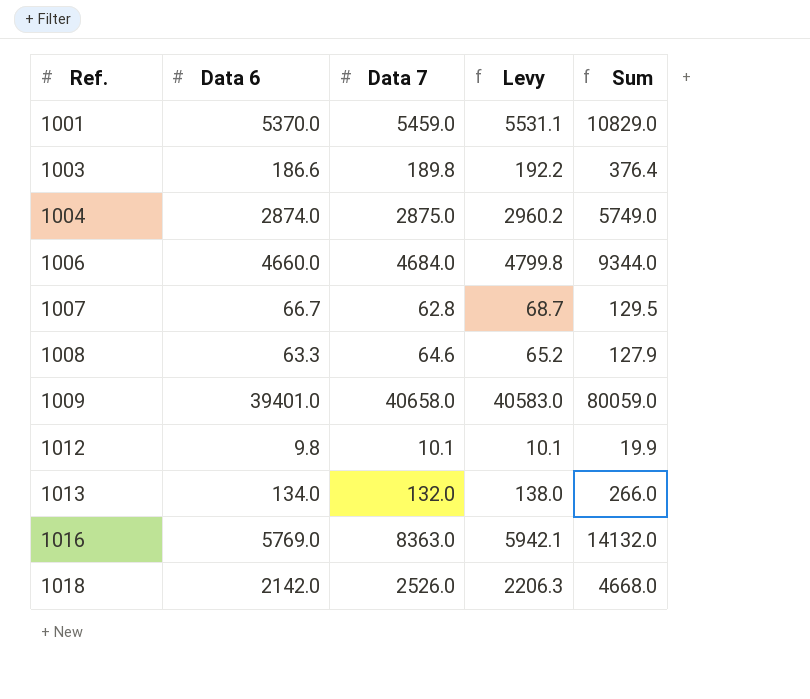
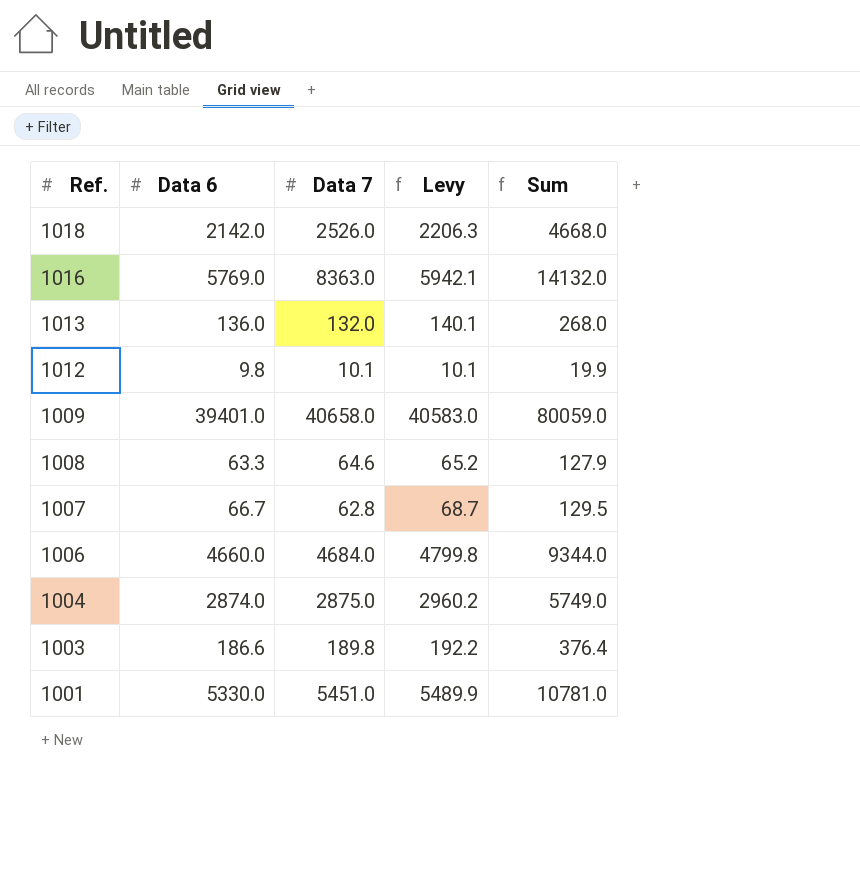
row order: Ref. ascending -> Ref. descending
1013 | Data 6: 134.0 -> 136.0
1013 | Levy: 138.0 -> 140.1
1013 | Sum: 266.0 -> 268.0
1001 | Data 6: 5370.0 -> 5330.0
1001 | Data 7: 5459.0 -> 5451.0
1001 | Levy: 5531.1 -> 5489.9
1001 | Sum: 10829.0 -> 10781.0

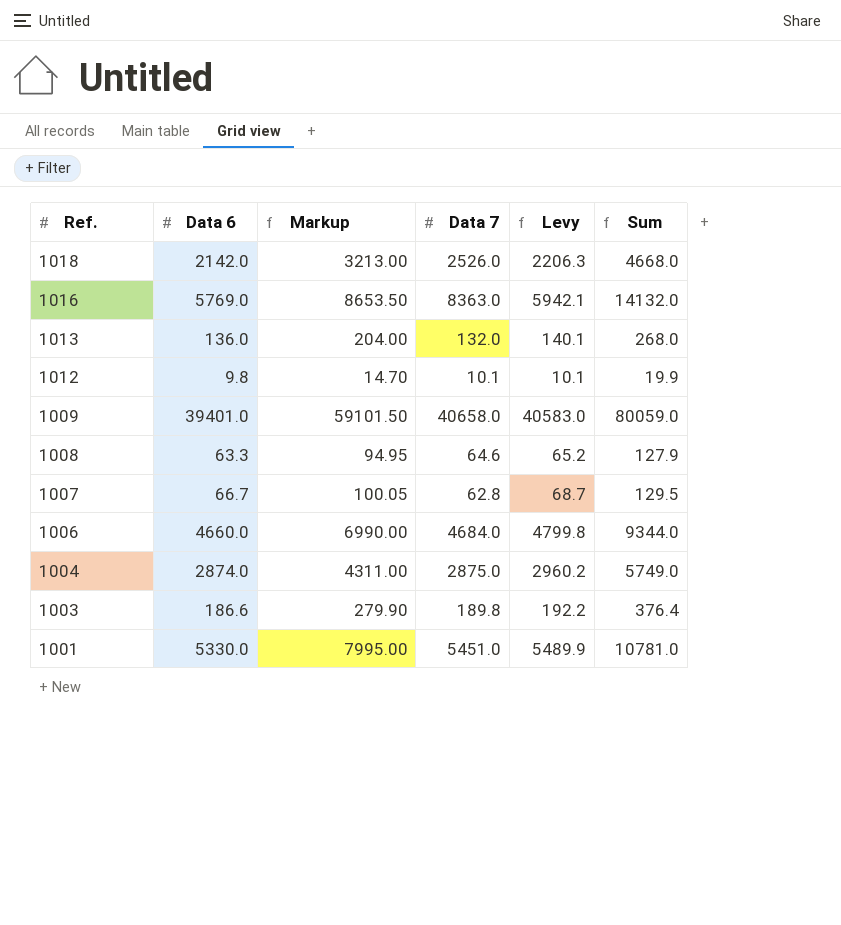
column Markup | formula: none -> [Data 6] * 1.5

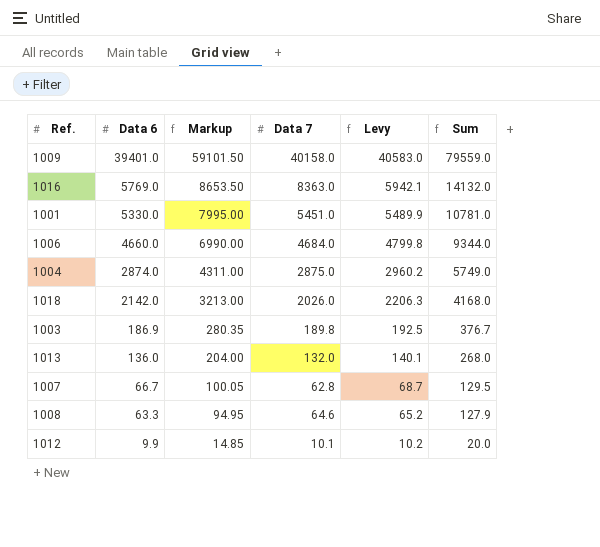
row order: Ref. descending -> Data 6 descending
1009 | Data 7: 40658.0 -> 40158.0
1009 | Sum: 80059.0 -> 79559.0
1018 | Data 7: 2526.0 -> 2026.0
1018 | Sum: 4668.0 -> 4168.0
1003 | Data 6: 186.6 -> 186.9
1003 | Markup: 279.90 -> 280.35
1003 | Levy: 192.2 -> 192.5
1003 | Sum: 376.4 -> 376.7
1012 | Data 6: 9.8 -> 9.9
1012 | Markup: 14.70 -> 14.85
1012 | Levy: 10.1 -> 10.2
1012 | Sum: 19.9 -> 20.0

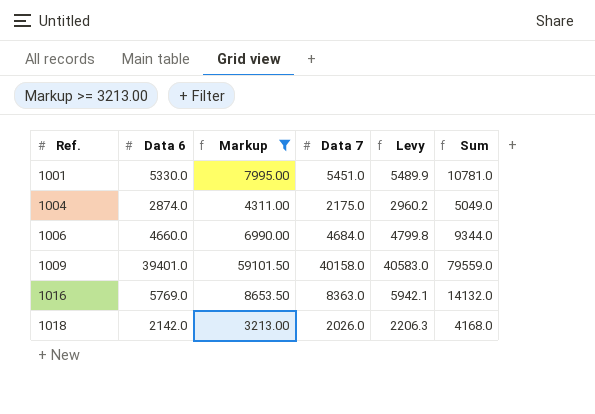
filter: none -> Markup >= 3213.00
row order: Data 6 descending -> Ref. ascending
1004 | Data 7: 2875.0 -> 2175.0
1004 | Sum: 5749.0 -> 5049.0

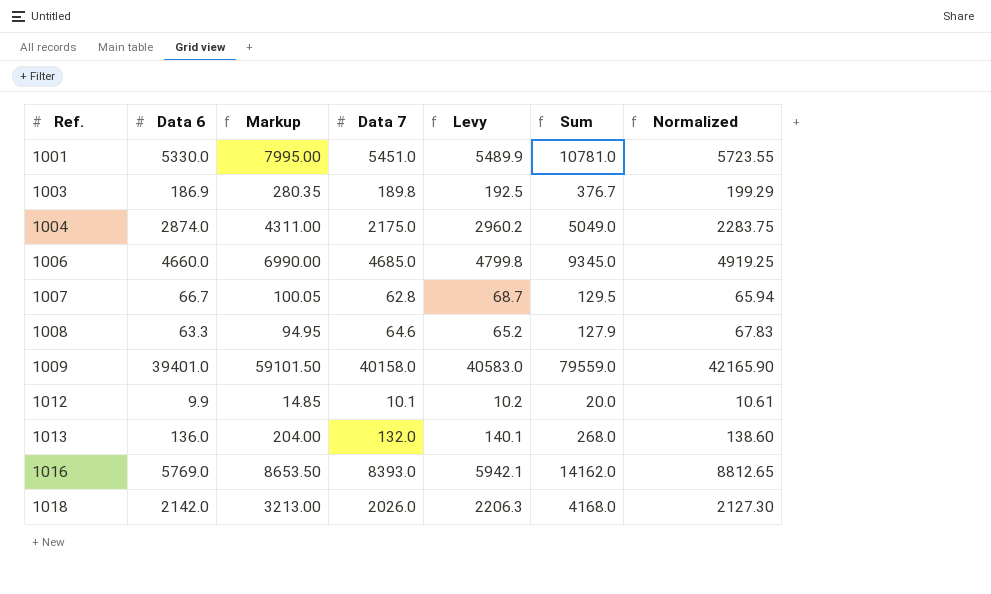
filter: Markup >= 3213.00 -> none
column Normalized | formula: none -> [Data 7] * 1.05
1006 | Data 7: 4684.0 -> 4685.0
1006 | Sum: 9344.0 -> 9345.0
1016 | Data 7: 8363.0 -> 8393.0
1016 | Sum: 14132.0 -> 14162.0

